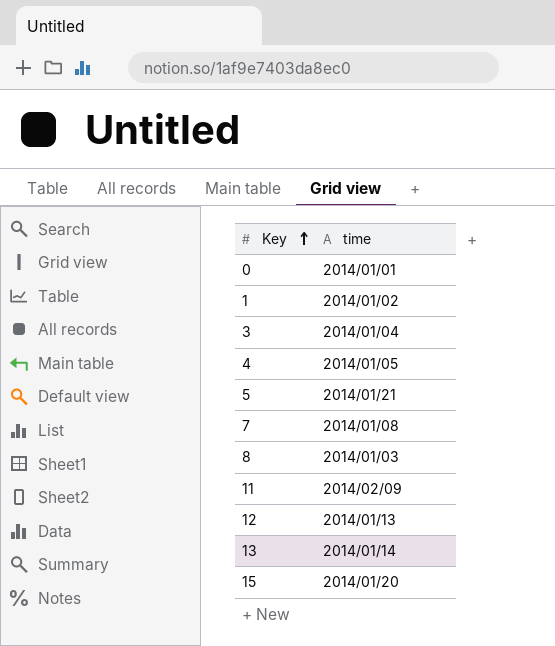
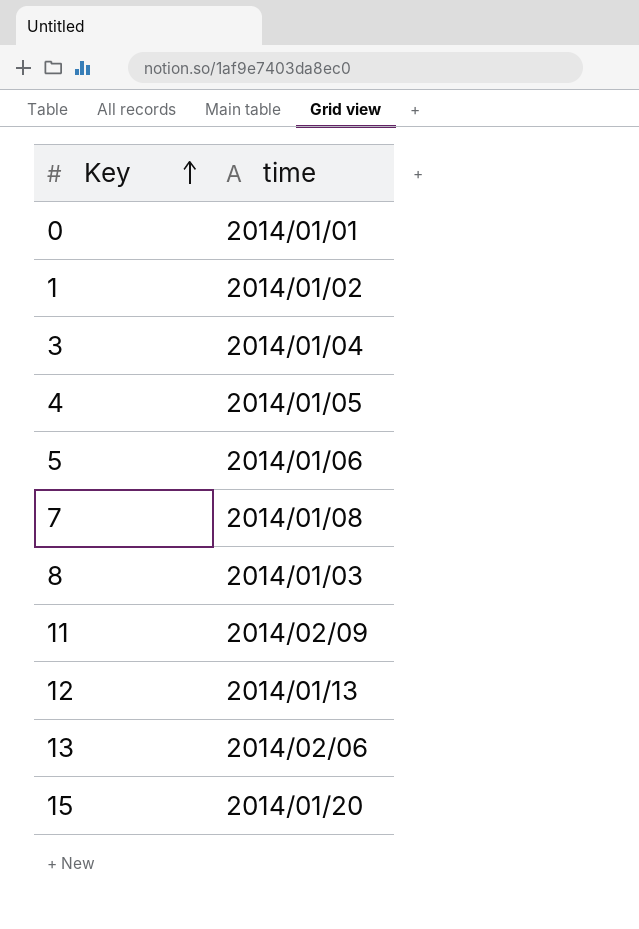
5 | time: 2014/01/21 -> 2014/01/06
13 | time: 2014/01/14 -> 2014/02/06

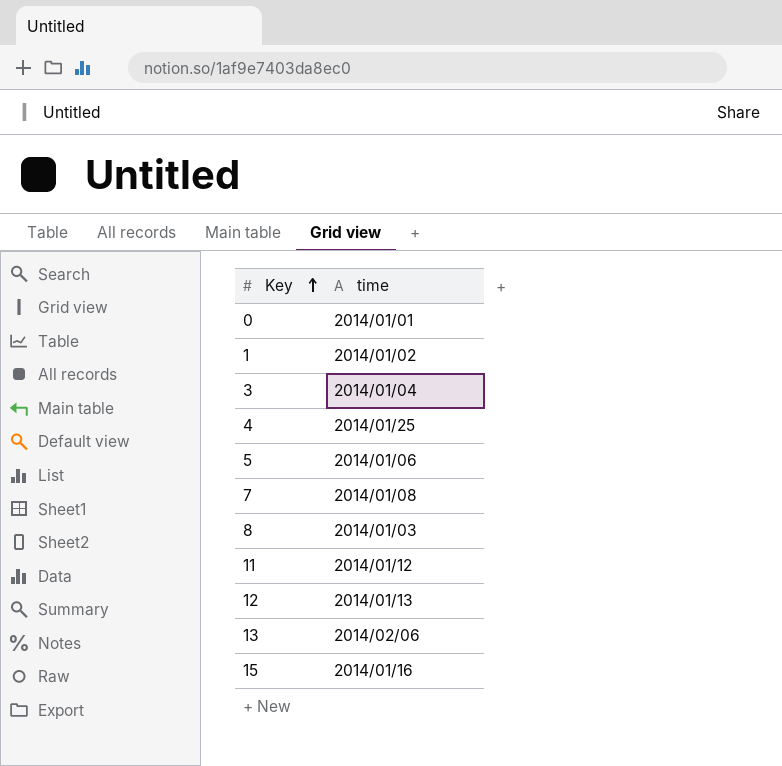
4 | time: 2014/01/05 -> 2014/01/25
11 | time: 2014/02/09 -> 2014/01/12
15 | time: 2014/01/20 -> 2014/01/16

